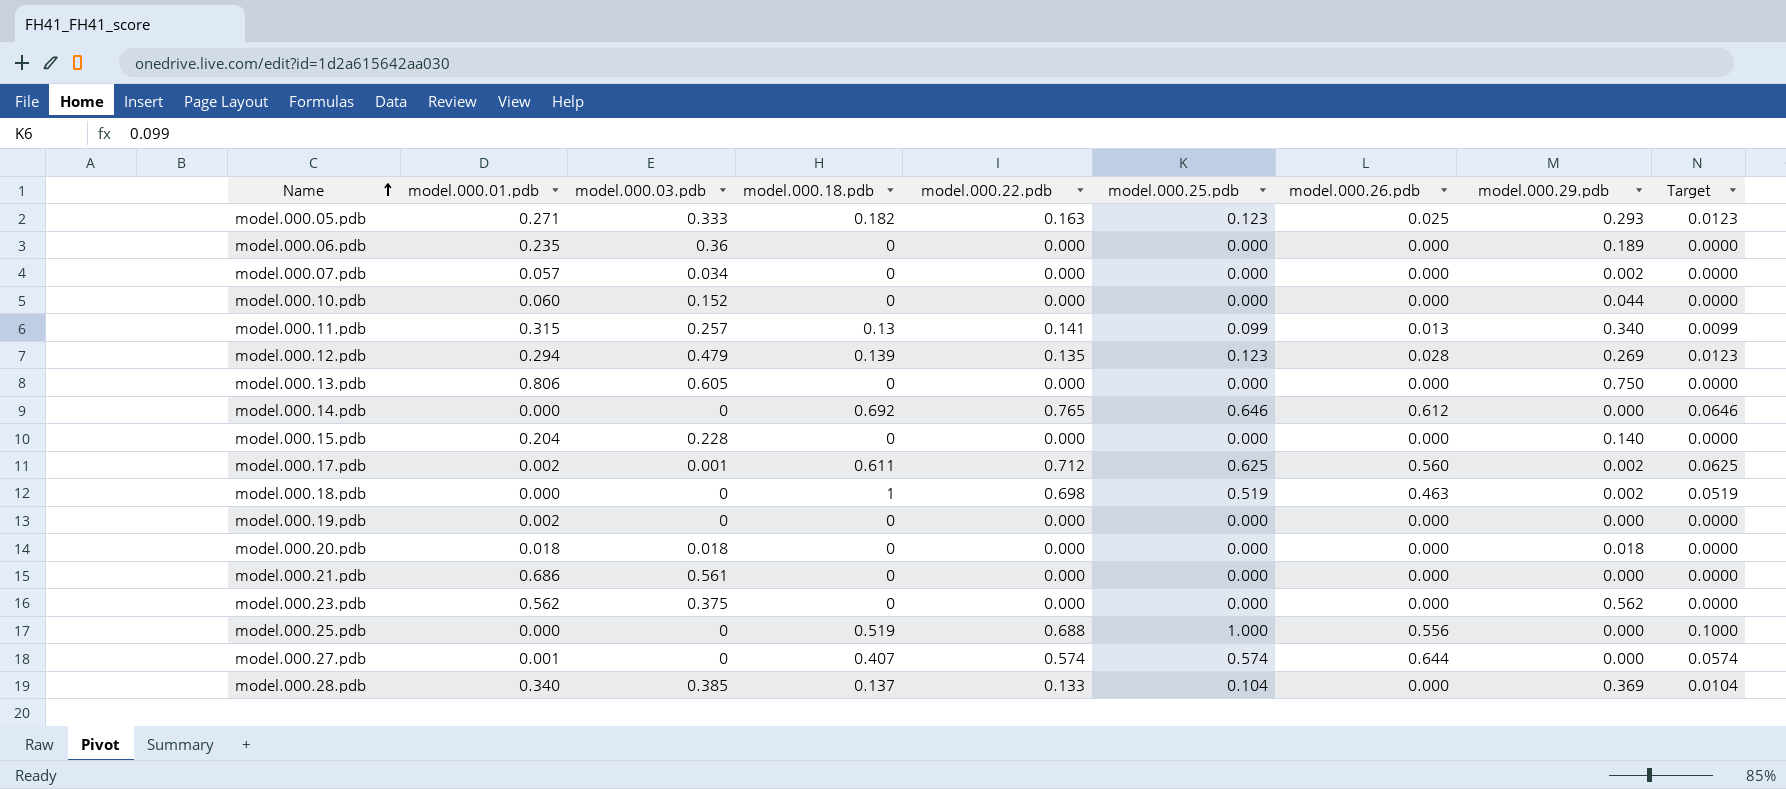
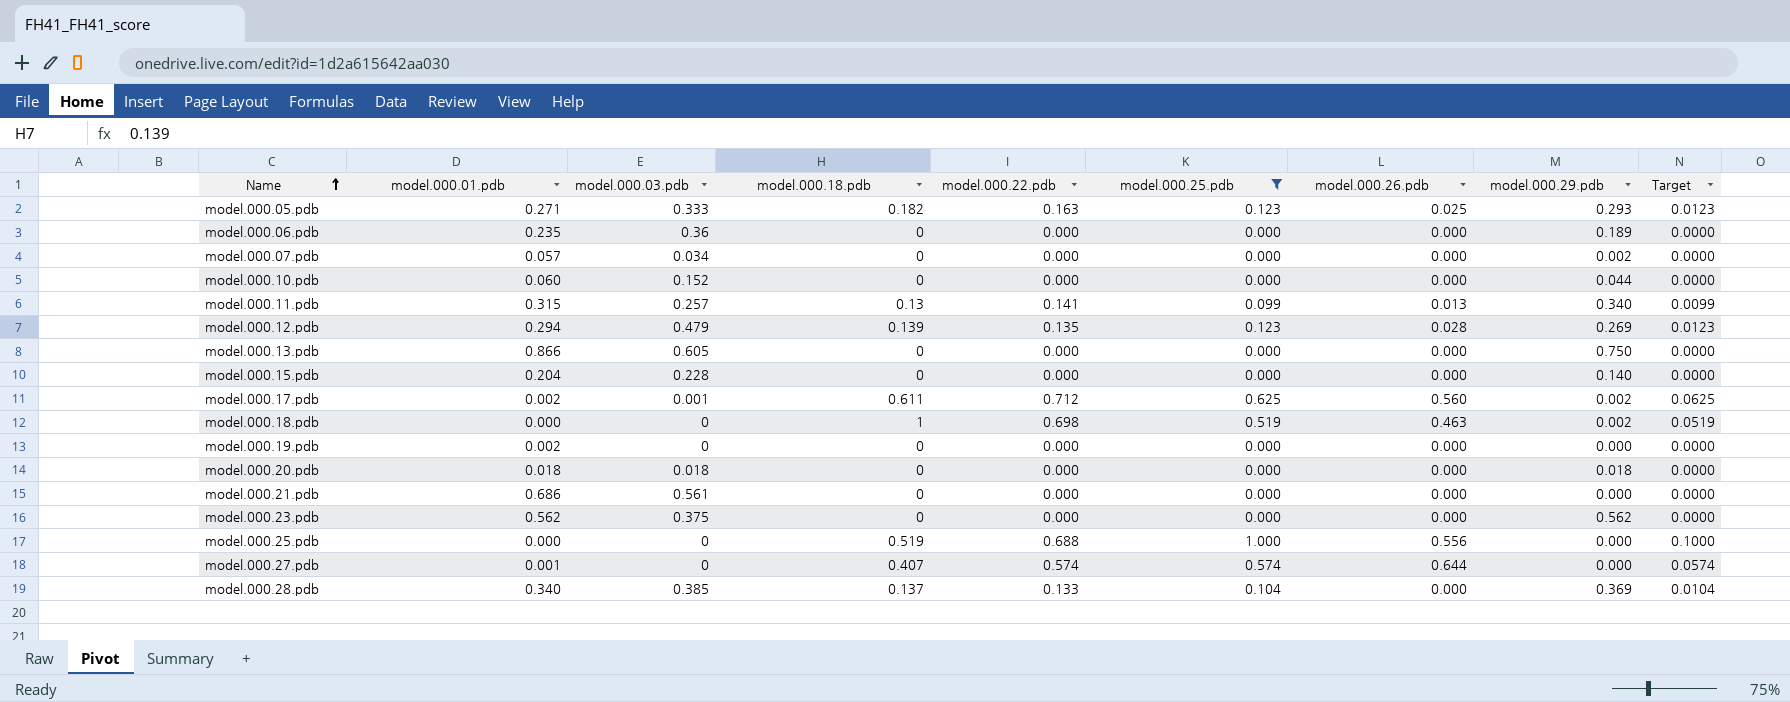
filter: none -> model.000.25.pdb != 0.646
model.000.13.pdb | model.000.01.pdb: 0.806 -> 0.866

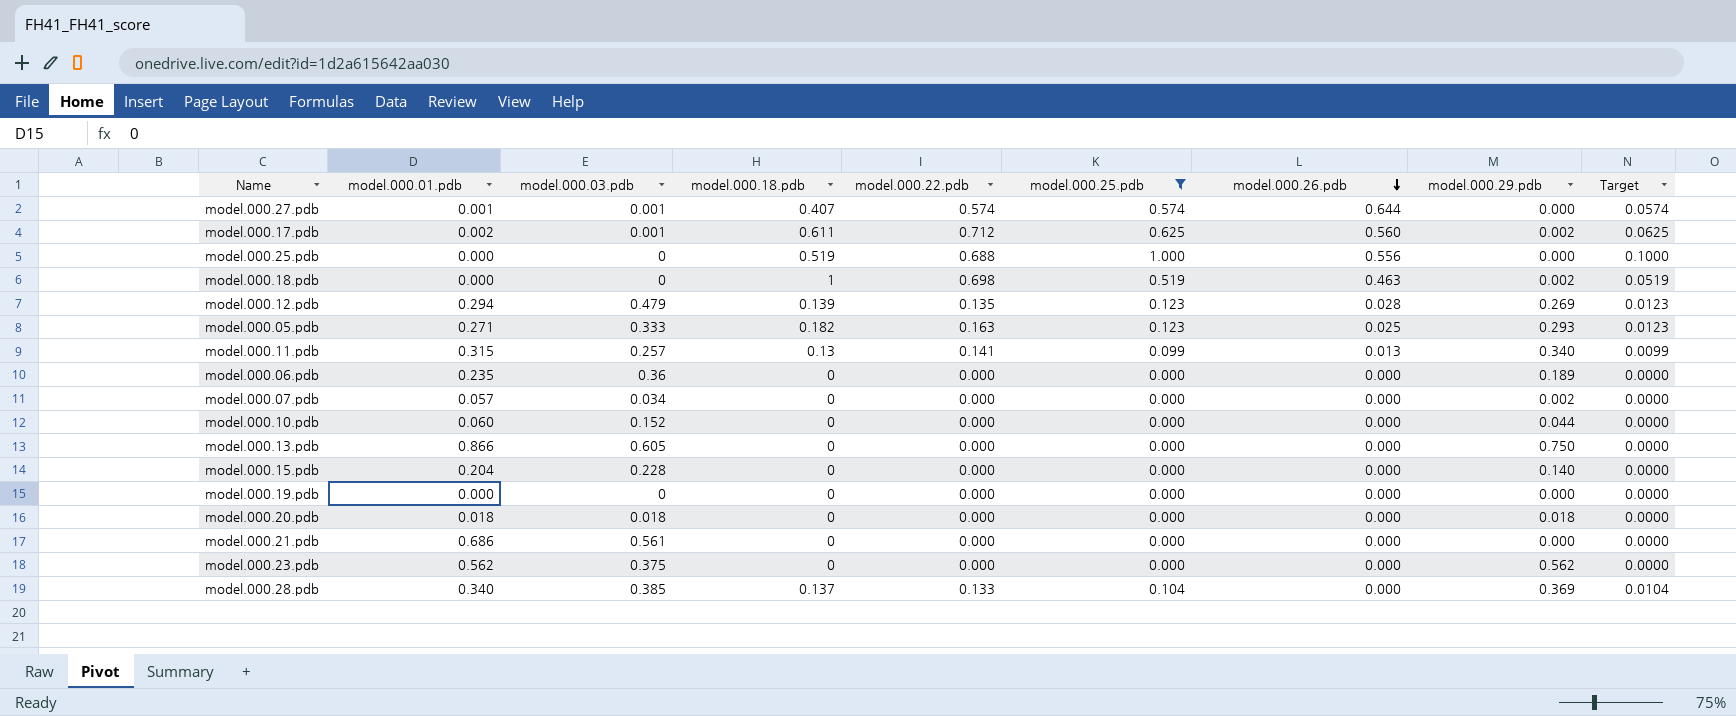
row order: Name ascending -> model.000.26.pdb descending
model.000.27.pdb | model.000.03.pdb: 0 -> 0.001
model.000.19.pdb | model.000.01.pdb: 0.002 -> 0.000

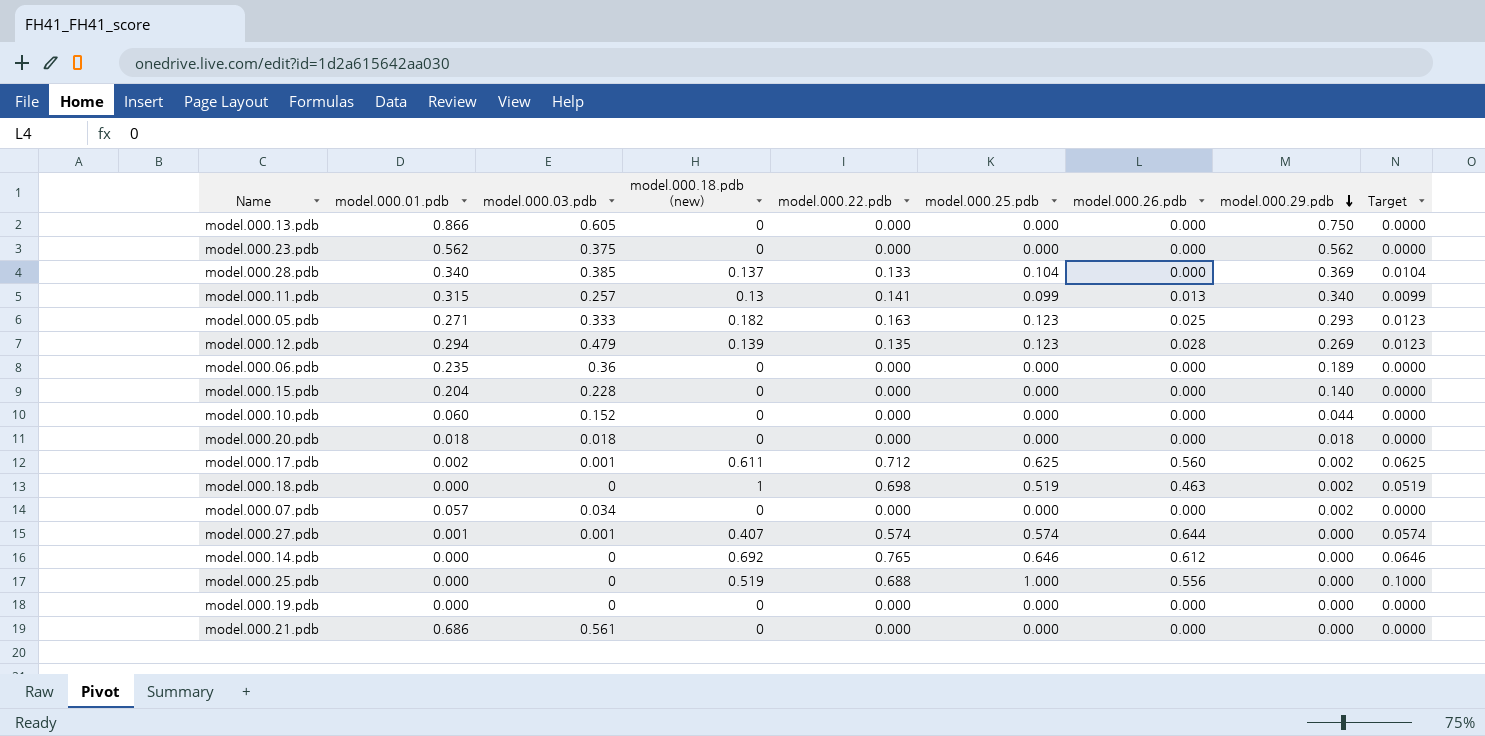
filter: model.000.25.pdb != 0.646 -> none
row order: model.000.26.pdb descending -> model.000.29.pdb descending
column name: model.000.18.pdb -> model.000.18.pdb (new)

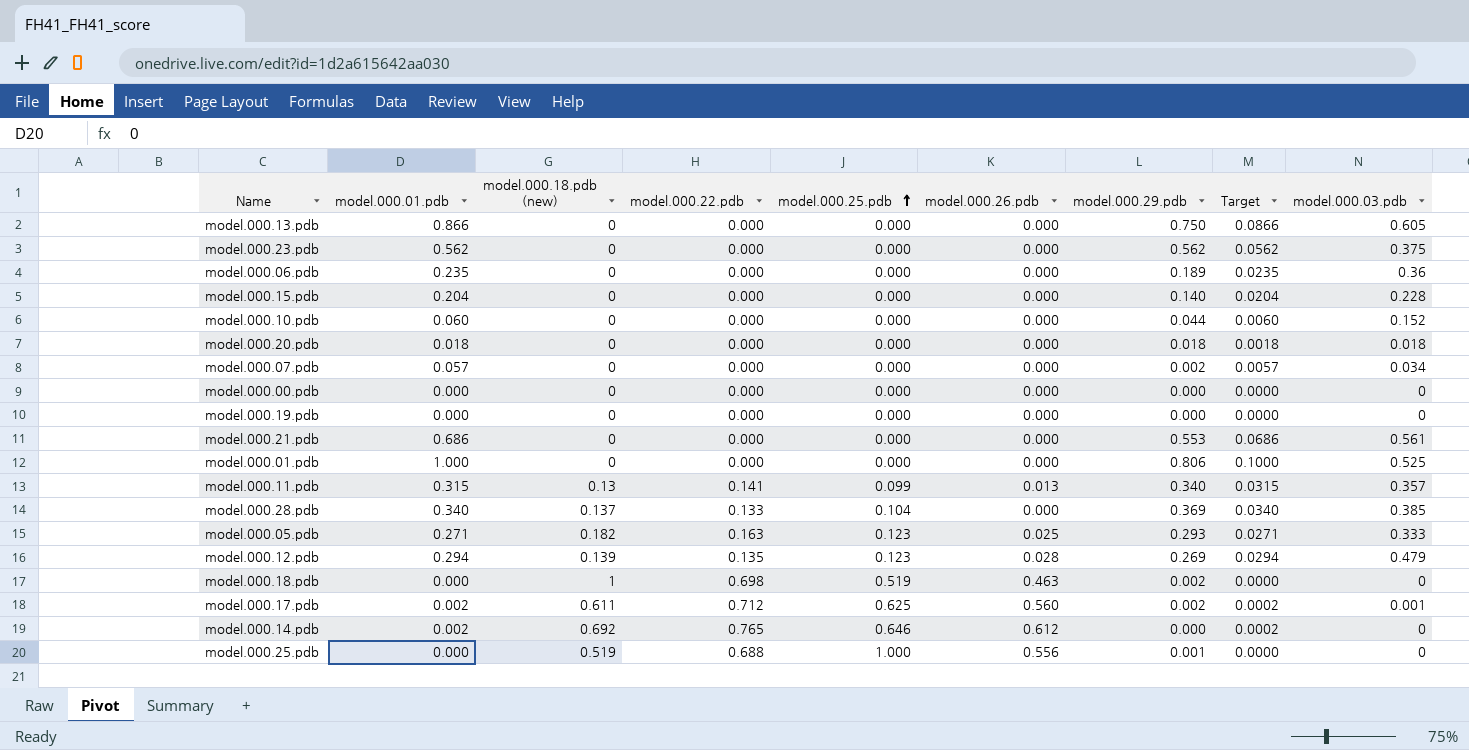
row order: model.000.29.pdb descending -> model.000.25.pdb ascending
column Target | formula: [model.000.25.pdb] * 0.1 -> [model.000.01.pdb] * 0.1
column model.000.03.pdb | position: 3 -> 9
row model.000.27.pdb: 0.001 | 0.001 | 0.407 | 0.574 | 0.574 | 0.644 | 0.000 | 0.0574 -> none
row model.000.00.pdb: none -> 0.000 | 0 | 0.000 | 0.000 | 0.000 | 0.000 | 0.0000 | 0
model.000.21.pdb | model.000.29.pdb: 0.000 -> 0.553
row model.000.01.pdb: none -> 1.000 | 0 | 0.000 | 0.000 | 0.000 | 0.806 | 0.1000 | 0.525
model.000.11.pdb | model.000.03.pdb: 0.257 -> 0.357
model.000.14.pdb | model.000.01.pdb: 0.000 -> 0.002
model.000.25.pdb | model.000.29.pdb: 0.000 -> 0.001

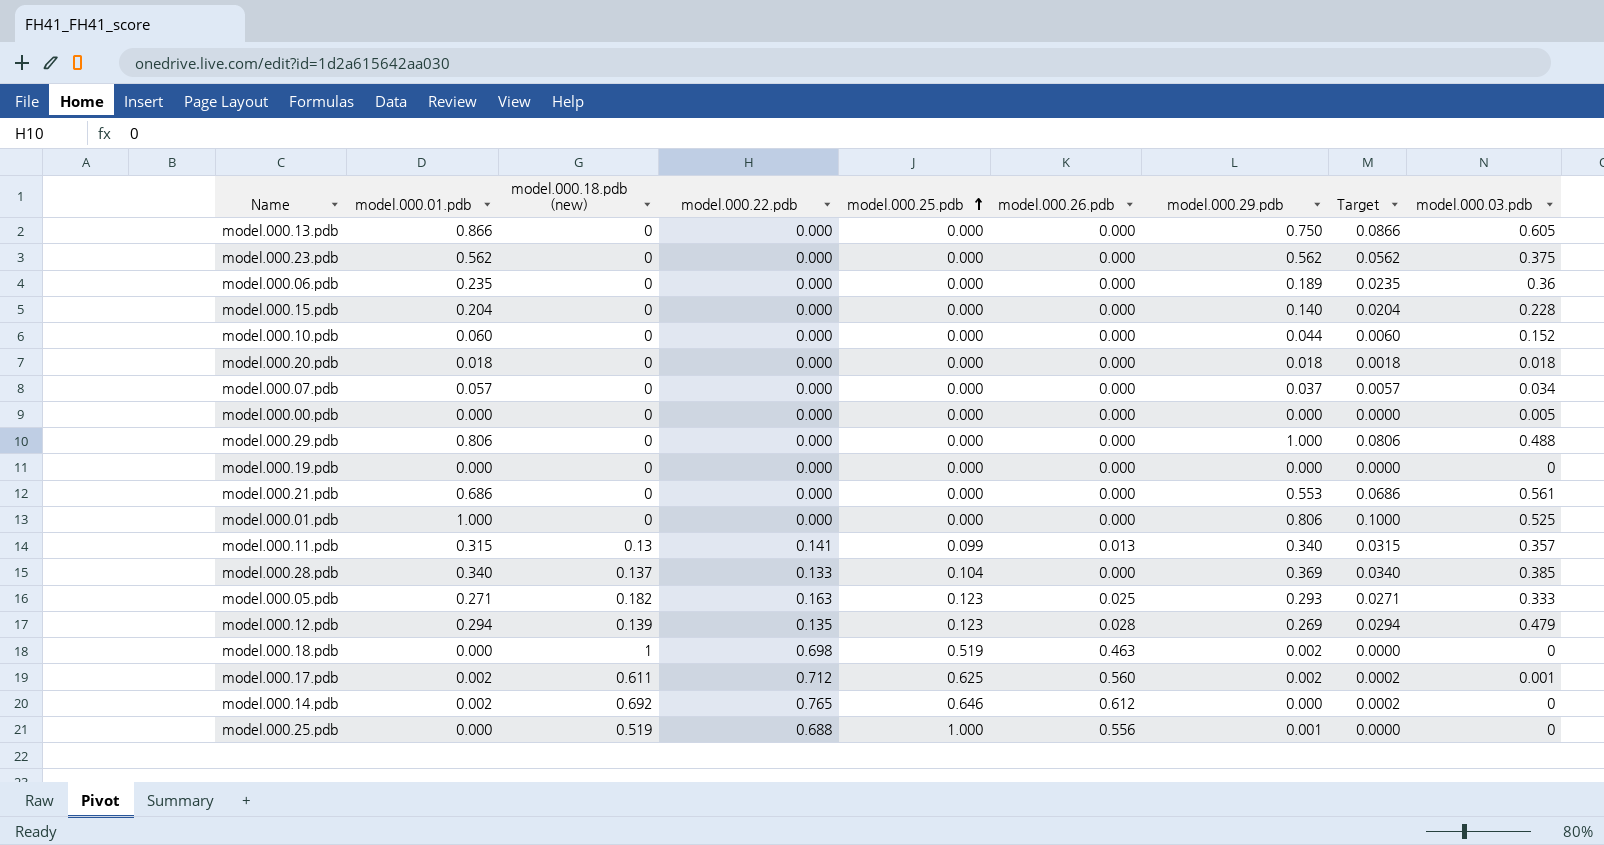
model.000.07.pdb | model.000.29.pdb: 0.002 -> 0.037
model.000.00.pdb | model.000.03.pdb: 0 -> 0.005
row model.000.29.pdb: none -> 0.806 | 0 | 0.000 | 0.000 | 0.000 | 1.000 | 0.0806 | 0.488

